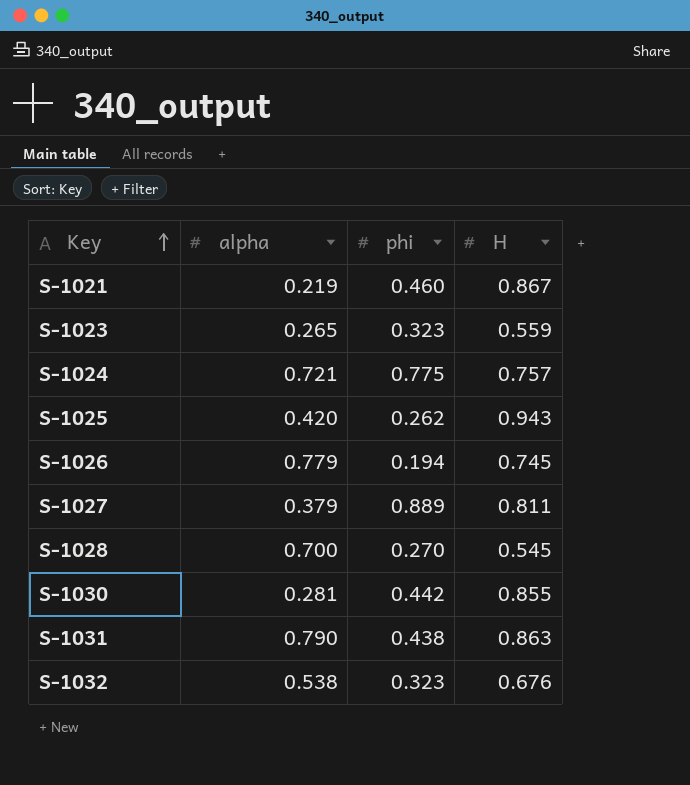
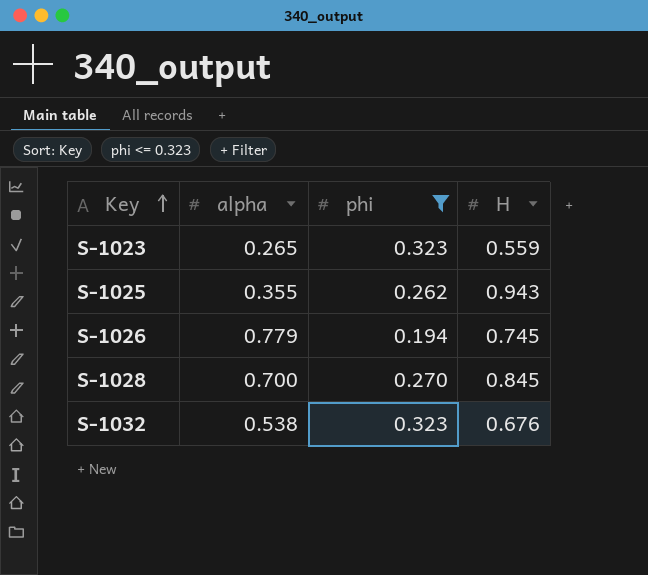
filter: none -> phi <= 0.323
S-1025 | alpha: 0.420 -> 0.355
S-1028 | H: 0.545 -> 0.845

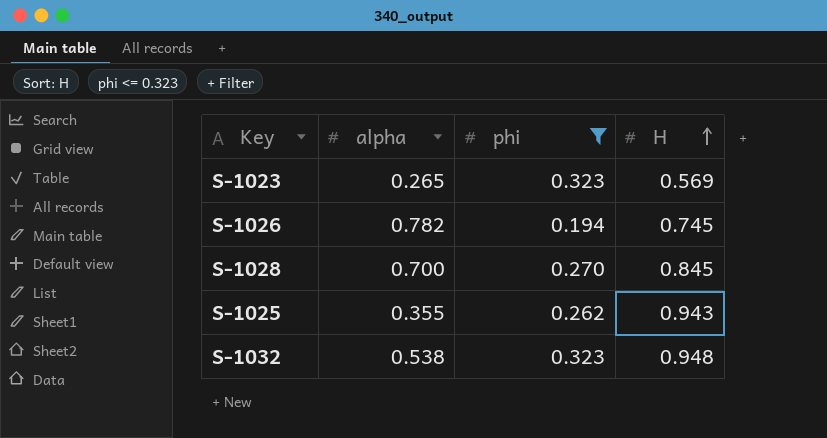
row order: Key ascending -> H ascending
S-1023 | H: 0.559 -> 0.569
S-1026 | alpha: 0.779 -> 0.782
S-1032 | H: 0.676 -> 0.948

